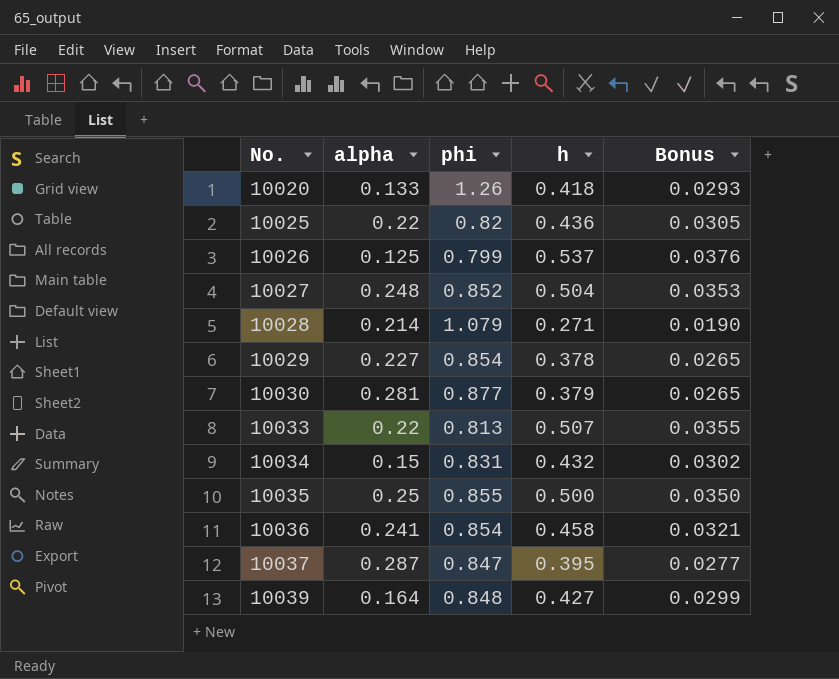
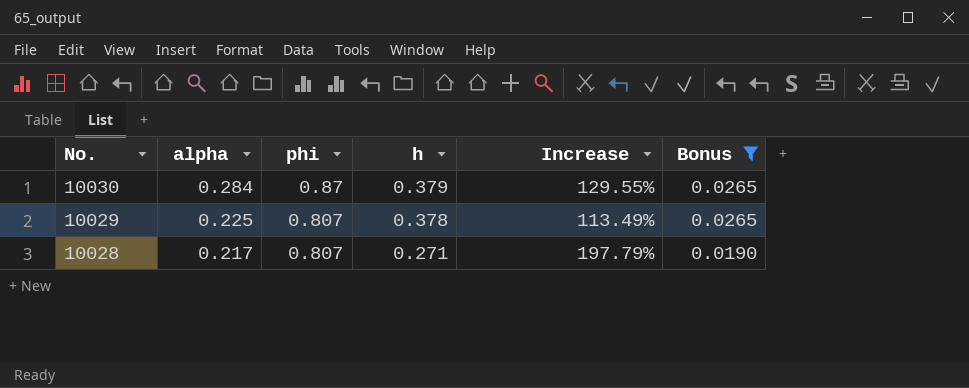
filter: none -> Bonus <= 0.0265
row order: No. ascending -> No. descending
column Increase | formula: none -> ([phi] - [h]) / [h]
10030 | alpha: 0.281 -> 0.284
10030 | phi: 0.877 -> 0.87
10029 | alpha: 0.227 -> 0.225
10029 | phi: 0.854 -> 0.807
10028 | alpha: 0.214 -> 0.217
10028 | phi: 1.079 -> 0.807

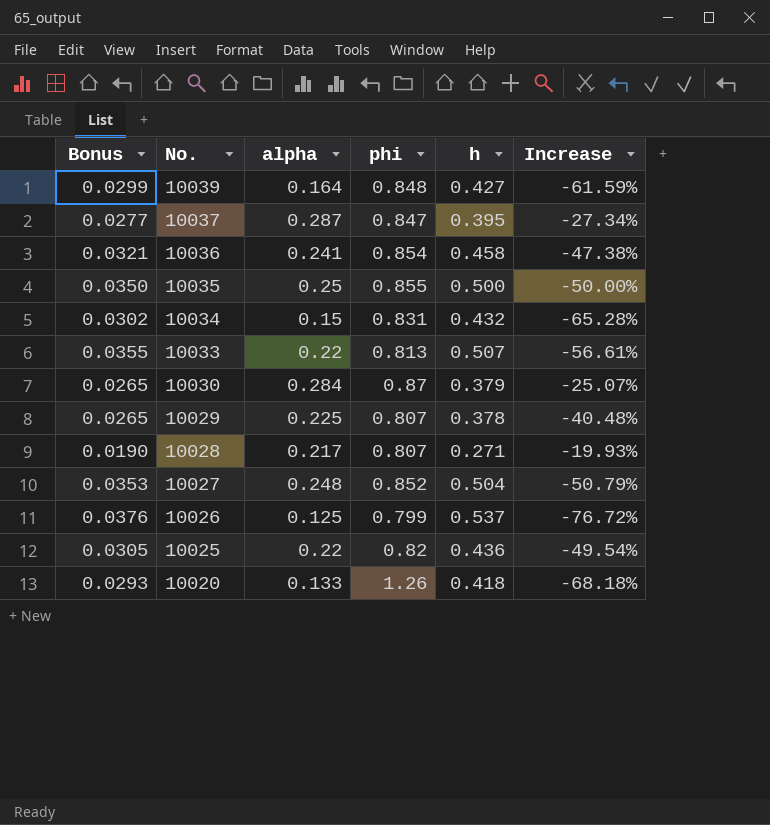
filter: Bonus <= 0.0265 -> none
column Bonus | position: 6 -> 1
column Increase | formula: ([phi] - [h]) / [h] -> ([alpha] - [h]) / [h]

